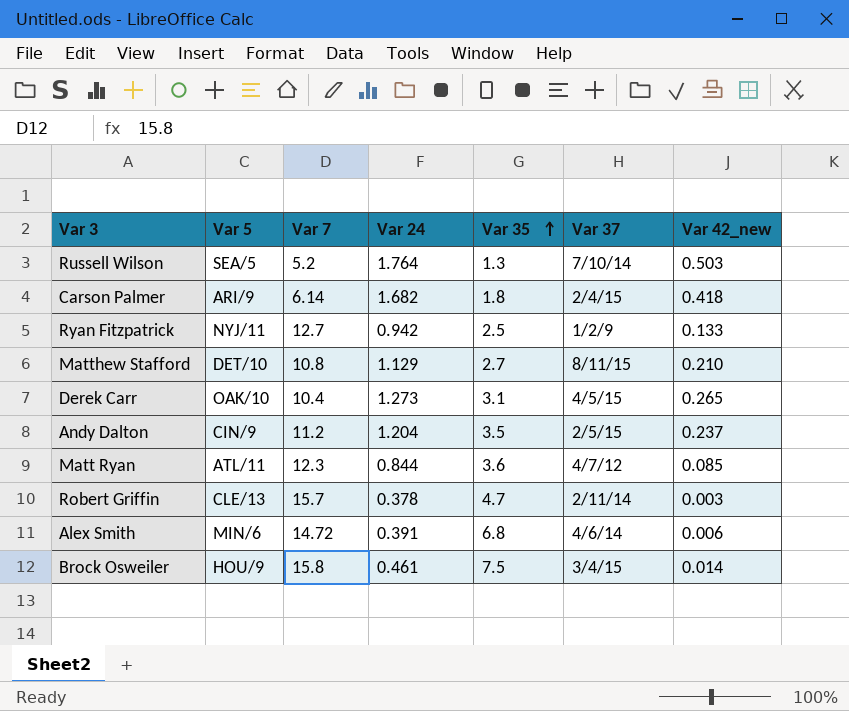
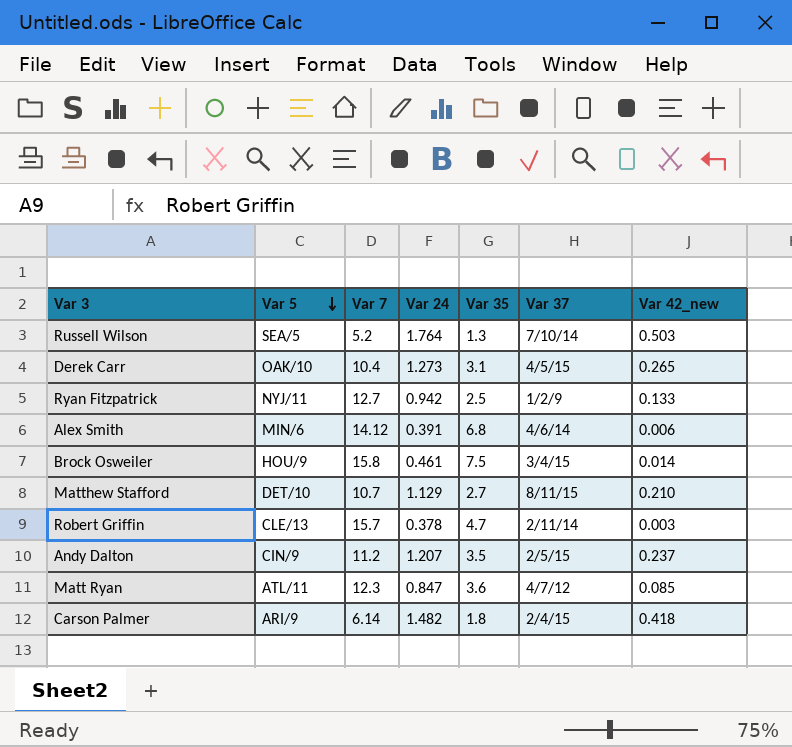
row order: Var 35 ascending -> Var 5 descending
Alex Smith | Var 7: 14.72 -> 14.12
Matthew Stafford | Var 7: 10.8 -> 10.7
Andy Dalton | Var 24: 1.204 -> 1.207
Matt Ryan | Var 24: 0.844 -> 0.847
Carson Palmer | Var 24: 1.682 -> 1.482

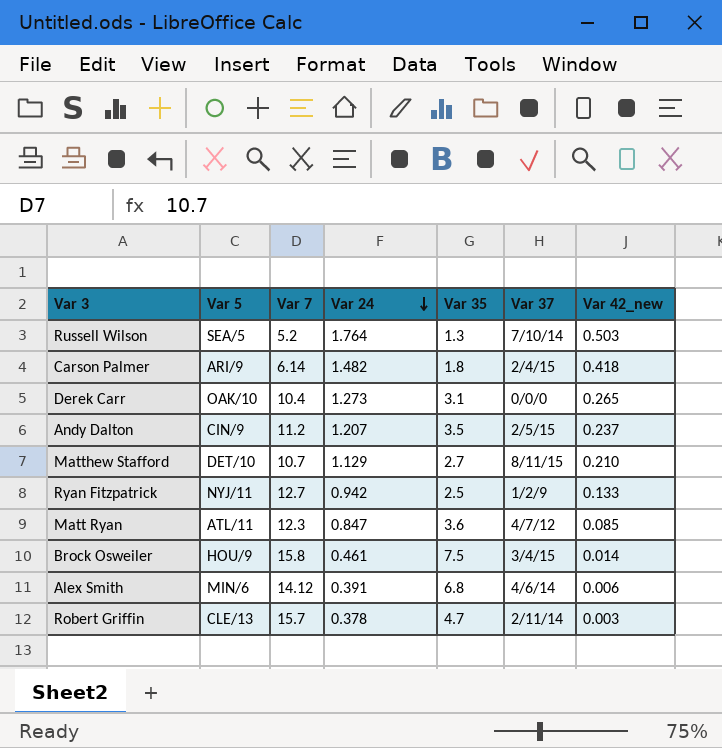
row order: Var 5 descending -> Var 24 descending
Derek Carr | Var 37: 4/5/15 -> 0/0/0

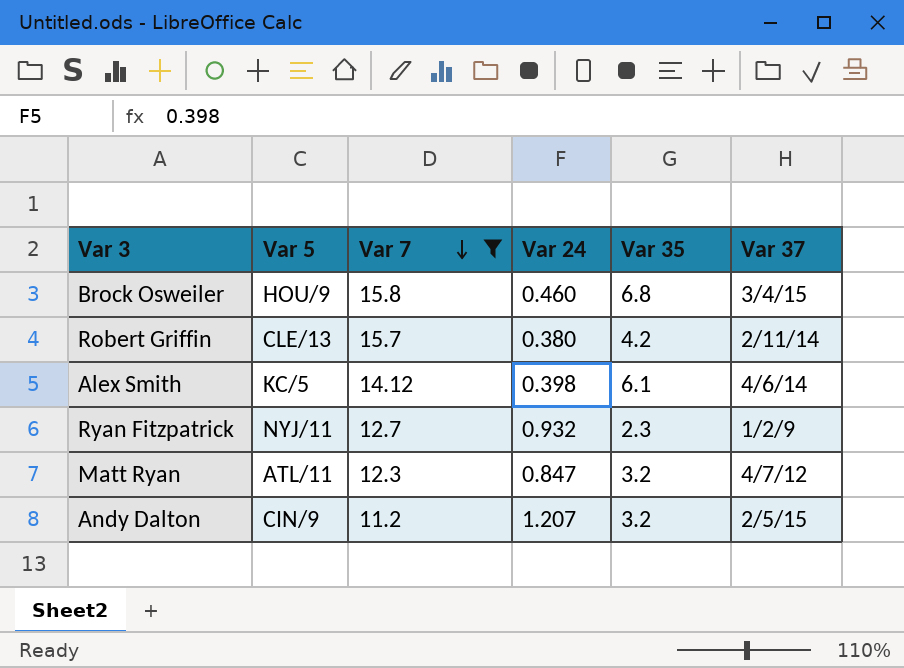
filter: none -> Var 7 >= 11.2
row order: Var 24 descending -> Var 7 descending
column Var 42_new | position: 7 -> none
Brock Osweiler | Var 24: 0.461 -> 0.460
Brock Osweiler | Var 35: 7.5 -> 6.8
Robert Griffin | Var 24: 0.378 -> 0.380
Robert Griffin | Var 35: 4.7 -> 4.2
Alex Smith | Var 5: MIN/6 -> KC/5
Alex Smith | Var 24: 0.391 -> 0.398
Alex Smith | Var 35: 6.8 -> 6.1
Ryan Fitzpatrick | Var 24: 0.942 -> 0.932
Ryan Fitzpatrick | Var 35: 2.5 -> 2.3
Matt Ryan | Var 35: 3.6 -> 3.2
Andy Dalton | Var 35: 3.5 -> 3.2

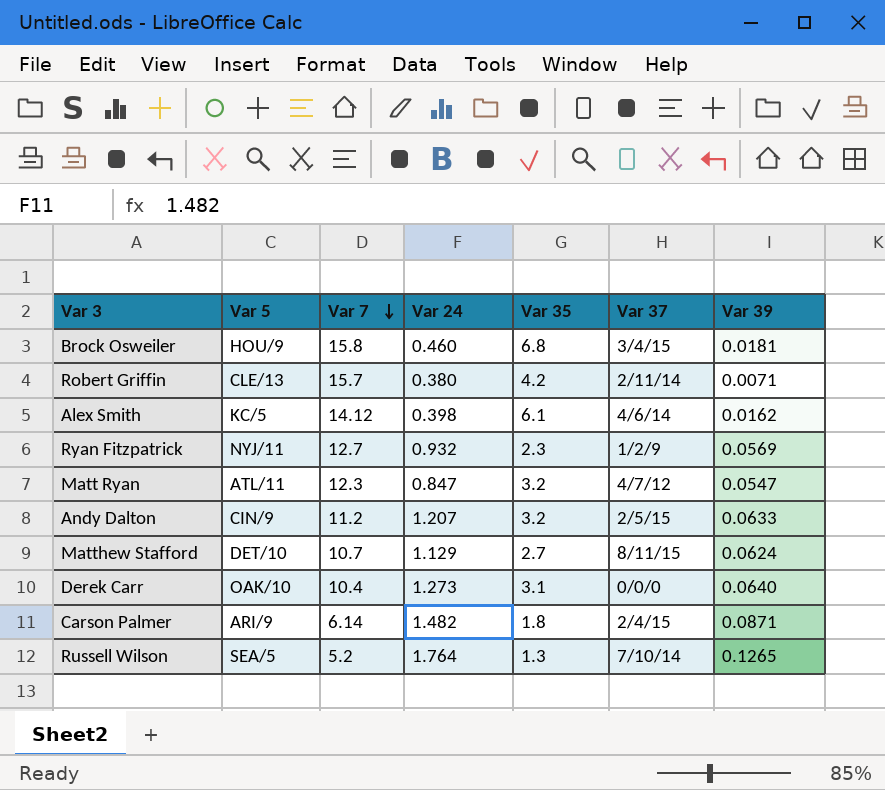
filter: Var 7 >= 11.2 -> none
column Var 39 | position: none -> 7

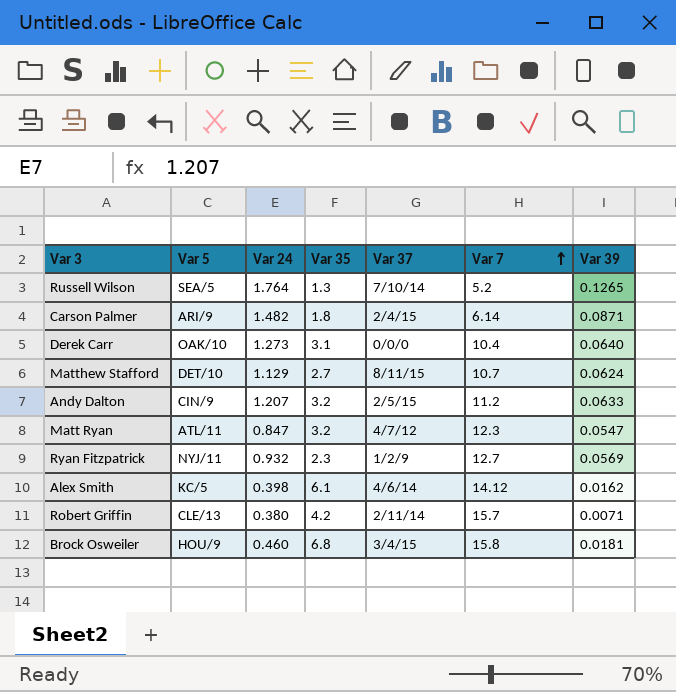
row order: Var 7 descending -> Var 7 ascending
column Var 7 | position: 3 -> 6

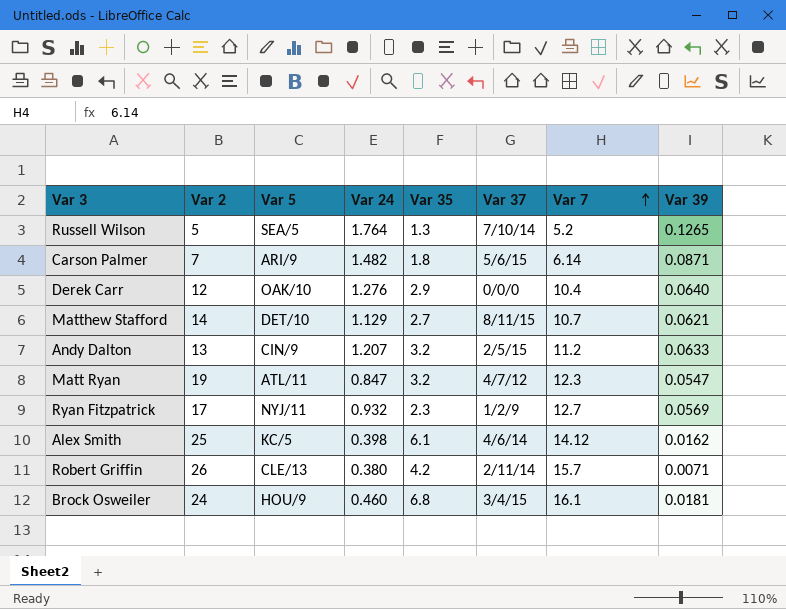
column Var 2 | position: none -> 2
Carson Palmer | Var 37: 2/4/15 -> 5/6/15
Derek Carr | Var 24: 1.273 -> 1.276
Derek Carr | Var 35: 3.1 -> 2.9
Matthew Stafford | Var 39: 0.0624 -> 0.0621
Brock Osweiler | Var 7: 15.8 -> 16.1

